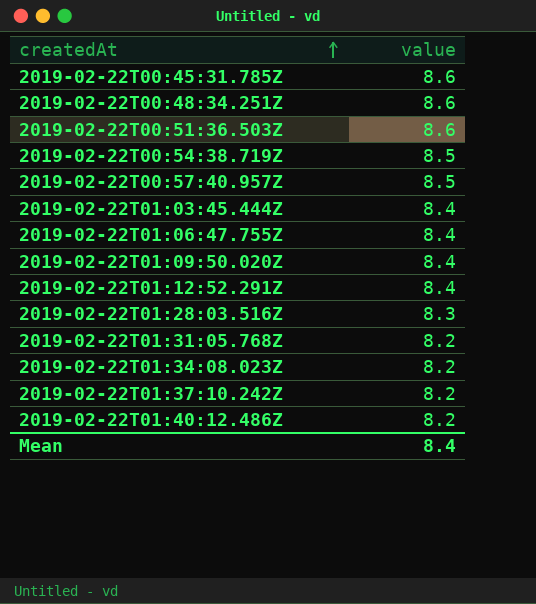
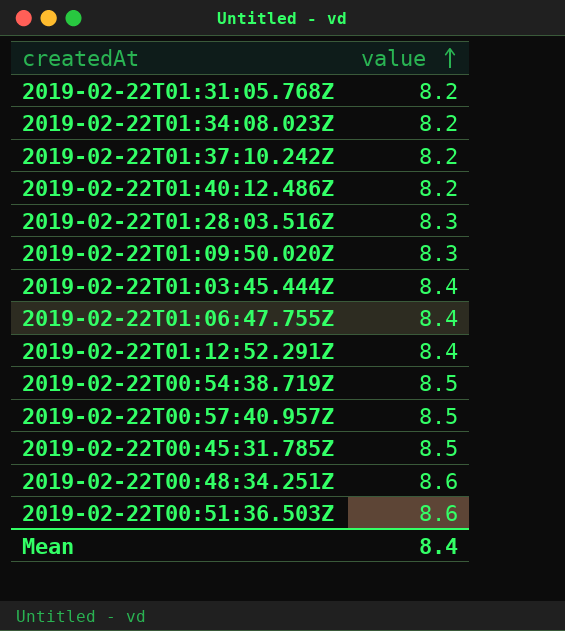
row order: createdAt ascending -> value ascending
2019-02-22T01:09:50.020Z | value: 8.4 -> 8.3
2019-02-22T00:45:31.785Z | value: 8.6 -> 8.5

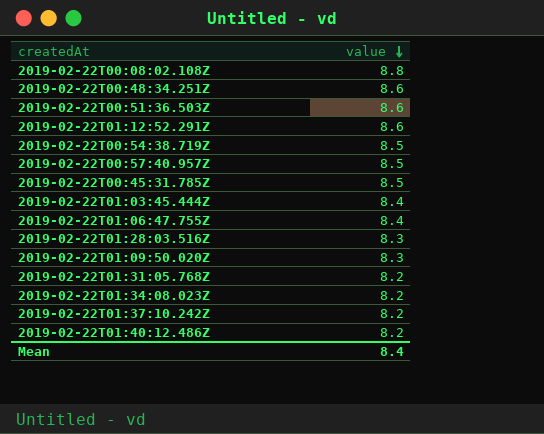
row order: value ascending -> value descending
row 2019-02-22T00:08:02.108Z: none -> 8.8
2019-02-22T01:12:52.291Z | value: 8.4 -> 8.6

